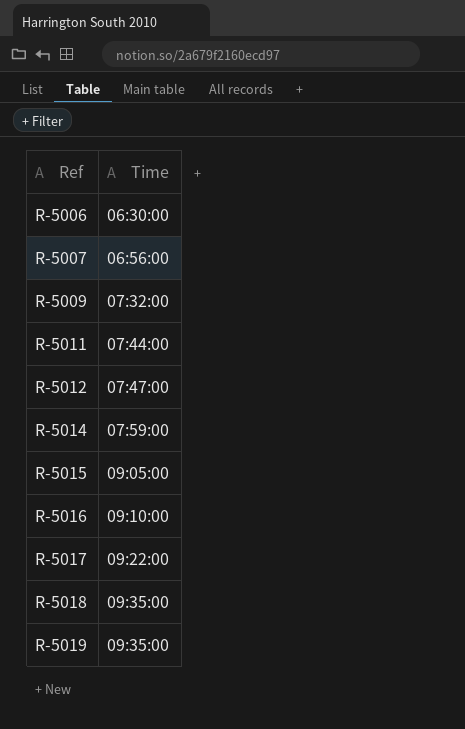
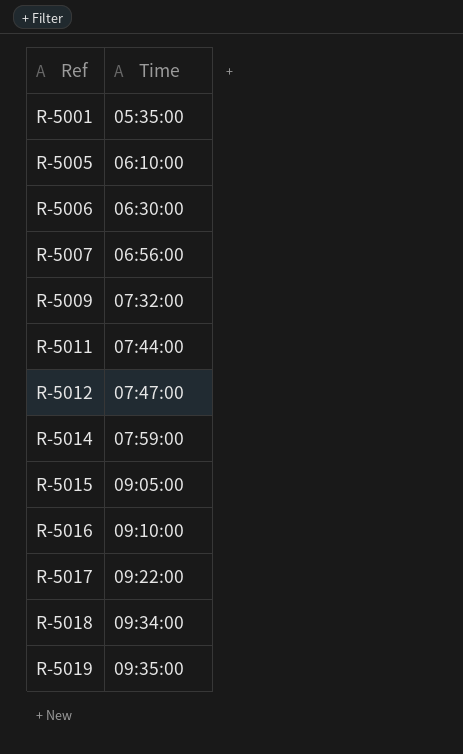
row R-5001: none -> 05:35:00
row R-5005: none -> 06:10:00
R-5018 | Time: 09:35:00 -> 09:34:00

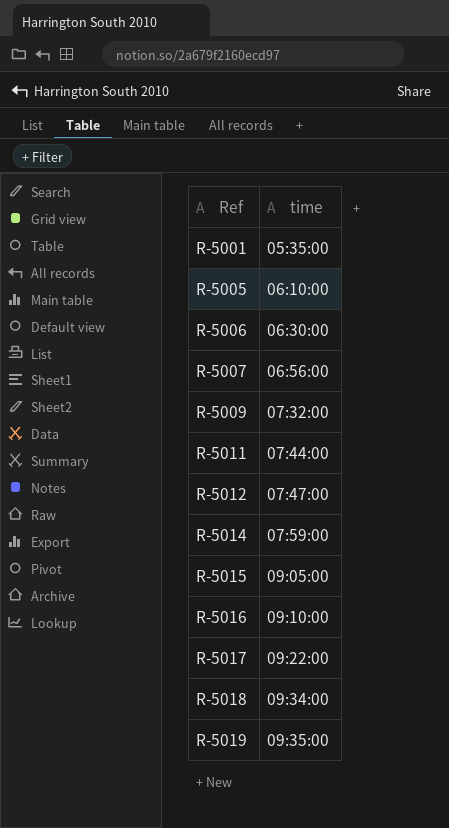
column name: Time -> time

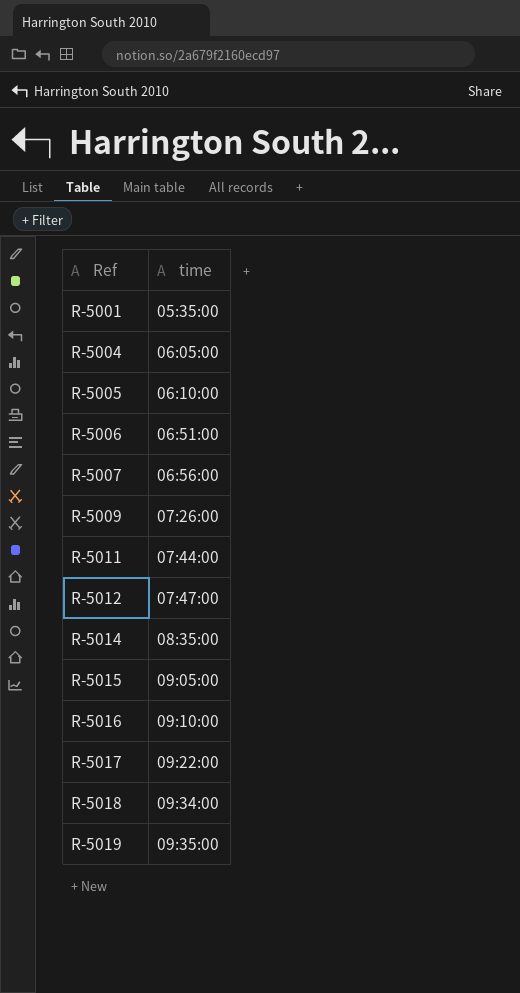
row R-5004: none -> 06:05:00
R-5006 | time: 06:30:00 -> 06:51:00
R-5009 | time: 07:32:00 -> 07:26:00
R-5014 | time: 07:59:00 -> 08:35:00

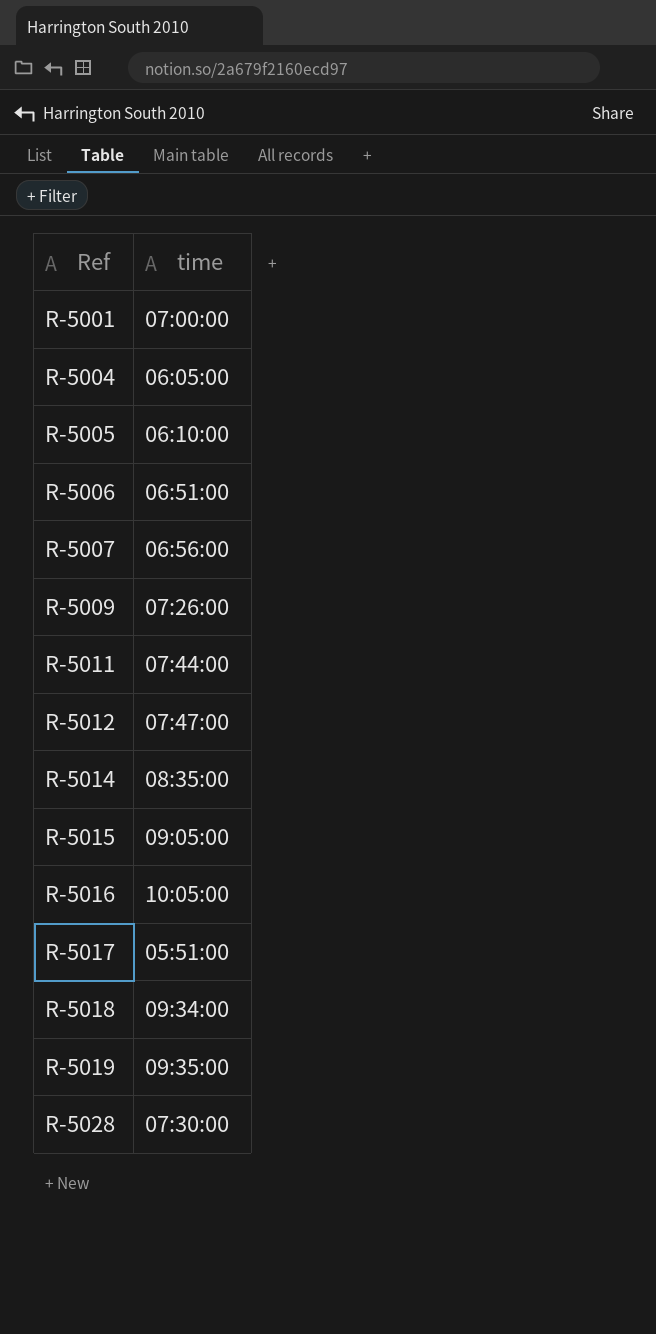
R-5001 | time: 05:35:00 -> 07:00:00
R-5016 | time: 09:10:00 -> 10:05:00
R-5017 | time: 09:22:00 -> 05:51:00
row R-5028: none -> 07:30:00

